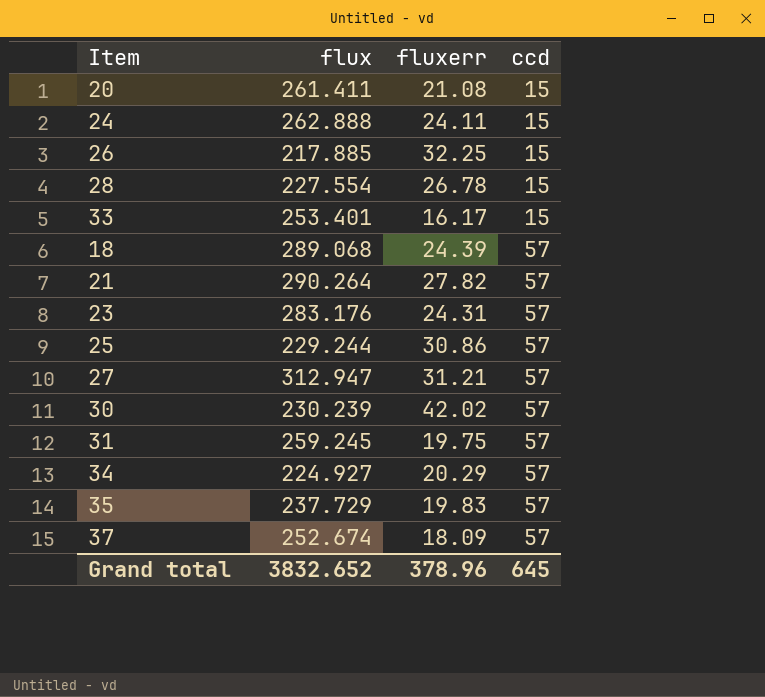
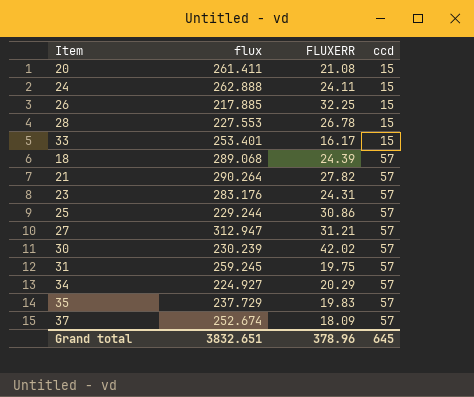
column name: fluxerr -> FLUXERR
28 | flux: 227.554 -> 227.553
Grand total | flux: 3832.652 -> 3832.651

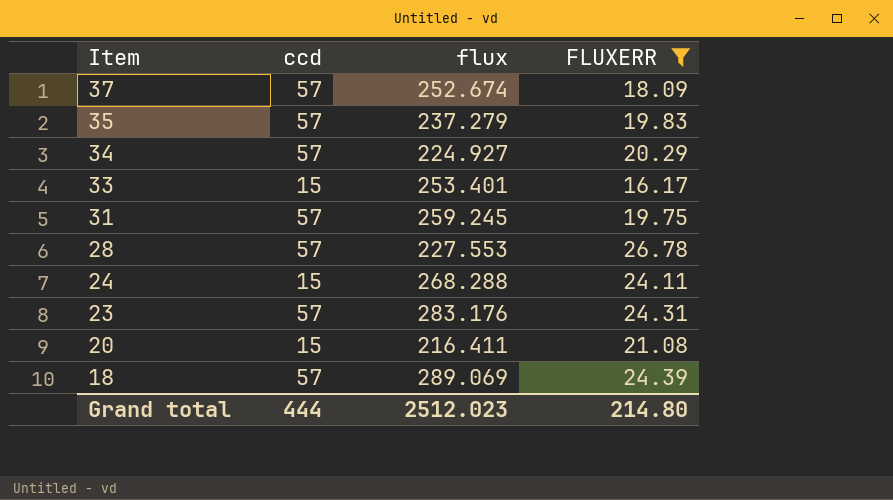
filter: none -> FLUXERR <= 26.78
row order: ccd ascending -> Item descending
column ccd | position: 4 -> 2
35 | flux: 237.729 -> 237.279
28 | ccd: 15 -> 57
24 | flux: 262.888 -> 268.288
20 | flux: 261.411 -> 216.411
18 | flux: 289.068 -> 289.069
Grand total | ccd: 645 -> 444
Grand total | flux: 3832.651 -> 2512.023
Grand total | FLUXERR: 378.96 -> 214.80

